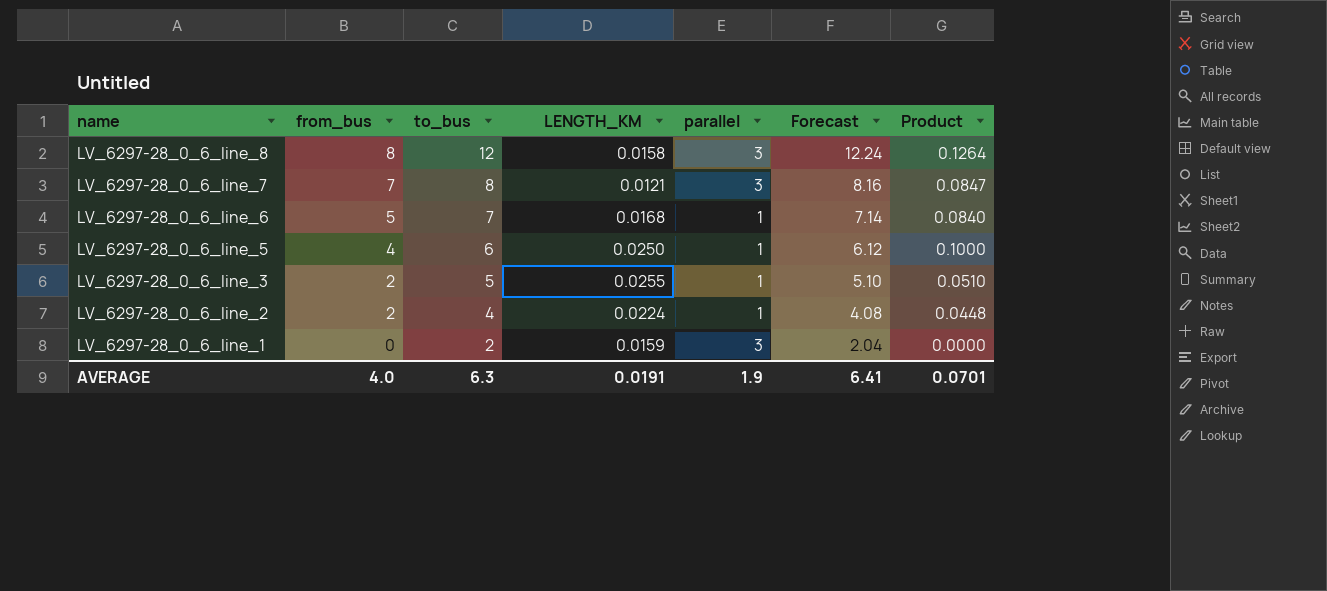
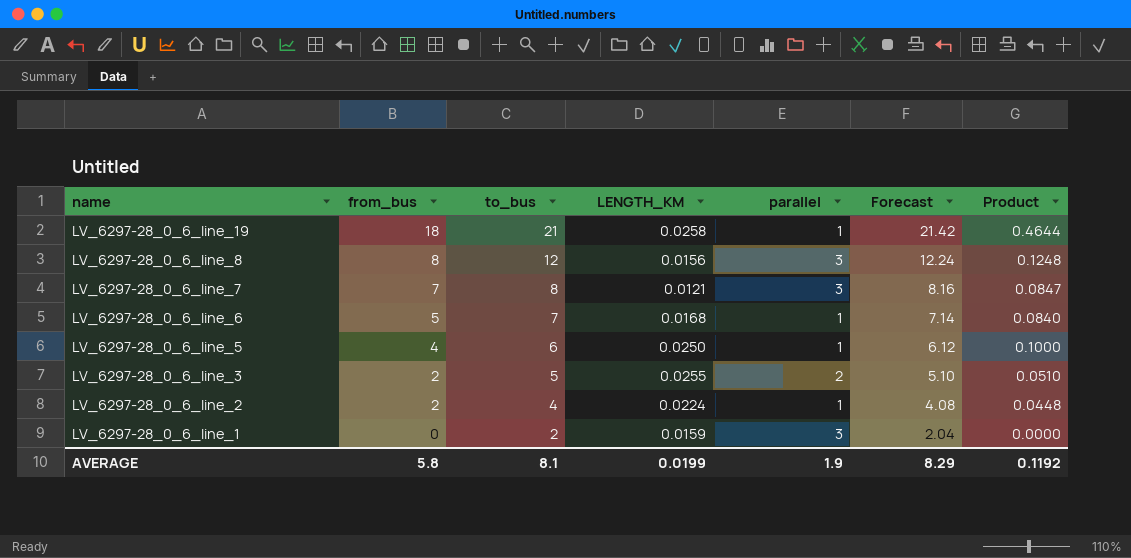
row LV_6297-28_0_6_line_19: none -> 18 | 21 | 0.0258 | 1 | 21.42 | 0.4644
LV_6297-28_0_6_line_8 | LENGTH_KM: 0.0158 -> 0.0156
LV_6297-28_0_6_line_8 | Product: 0.1264 -> 0.1248
LV_6297-28_0_6_line_3 | parallel: 1 -> 2
AVERAGE | from_bus: 4.0 -> 5.8
AVERAGE | to_bus: 6.3 -> 8.1
AVERAGE | LENGTH_KM: 0.0191 -> 0.0199
AVERAGE | Forecast: 6.41 -> 8.29
AVERAGE | Product: 0.0701 -> 0.1192

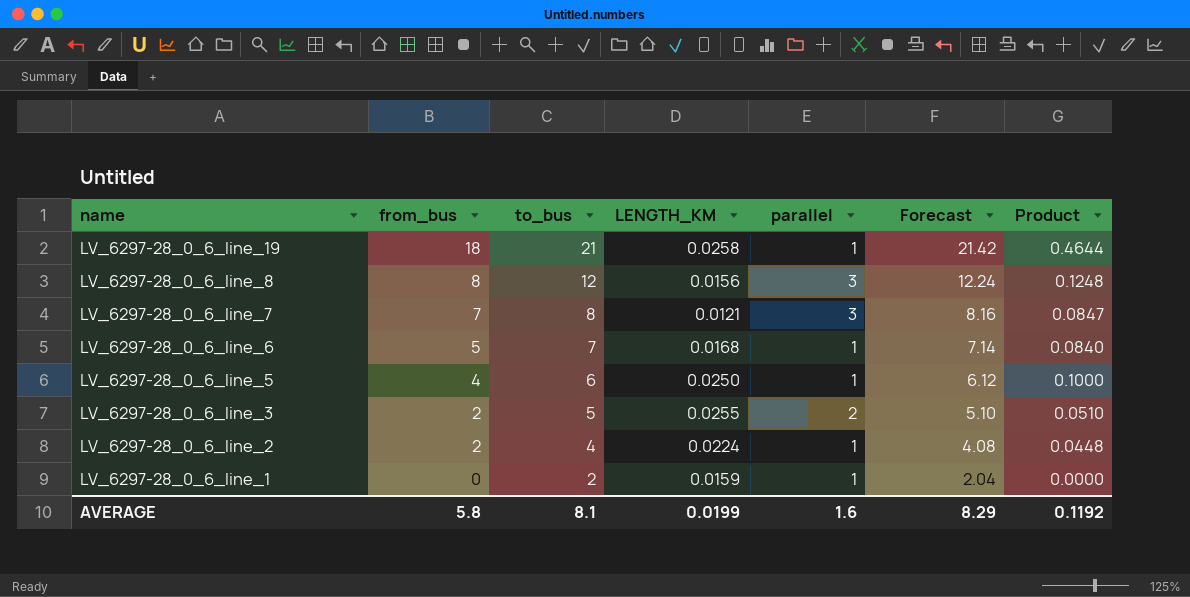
LV_6297-28_0_6_line_1 | parallel: 3 -> 1
AVERAGE | parallel: 1.9 -> 1.6

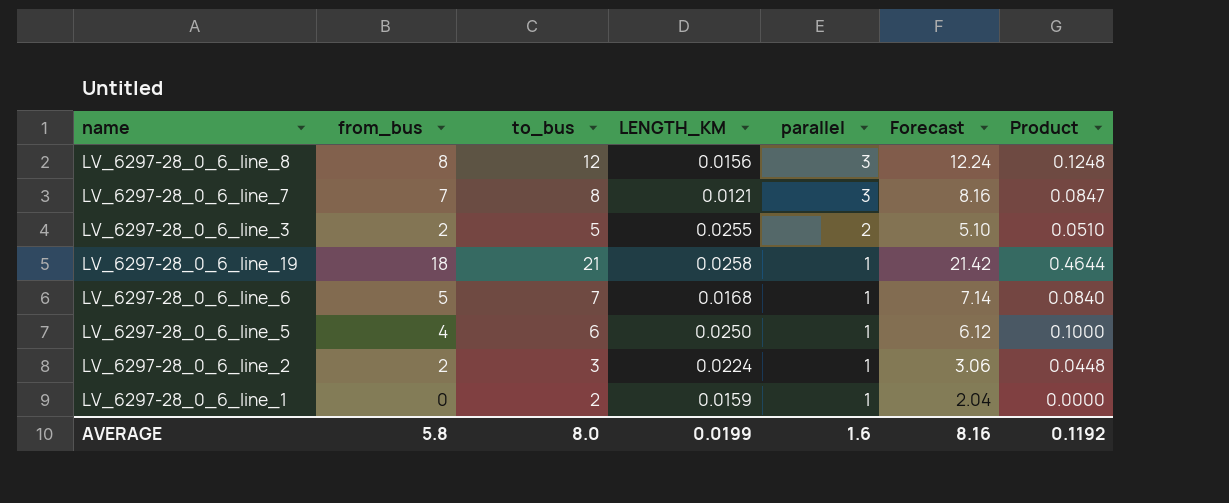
row order: name descending -> parallel descending
LV_6297-28_0_6_line_2 | to_bus: 4 -> 3
LV_6297-28_0_6_line_2 | Forecast: 4.08 -> 3.06
AVERAGE | to_bus: 8.1 -> 8.0
AVERAGE | Forecast: 8.29 -> 8.16

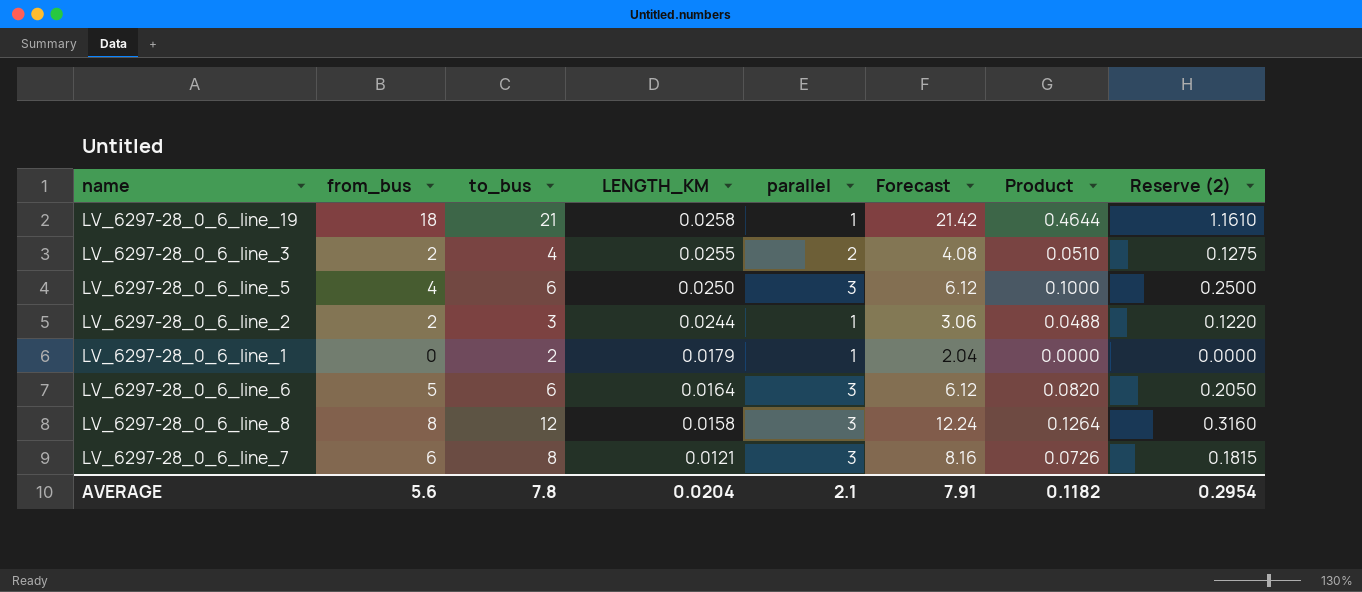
row order: parallel descending -> LENGTH_KM descending
column Reserve (2) | formula: none -> [Product] * 2.5
LV_6297-28_0_6_line_3 | to_bus: 5 -> 4
LV_6297-28_0_6_line_3 | Forecast: 5.10 -> 4.08
LV_6297-28_0_6_line_5 | parallel: 1 -> 3
LV_6297-28_0_6_line_2 | LENGTH_KM: 0.0224 -> 0.0244
LV_6297-28_0_6_line_2 | Product: 0.0448 -> 0.0488
LV_6297-28_0_6_line_1 | LENGTH_KM: 0.0159 -> 0.0179
LV_6297-28_0_6_line_6 | to_bus: 7 -> 6
LV_6297-28_0_6_line_6 | LENGTH_KM: 0.0168 -> 0.0164
LV_6297-28_0_6_line_6 | parallel: 1 -> 3
LV_6297-28_0_6_line_6 | Forecast: 7.14 -> 6.12
LV_6297-28_0_6_line_6 | Product: 0.0840 -> 0.0820
LV_6297-28_0_6_line_8 | LENGTH_KM: 0.0156 -> 0.0158
LV_6297-28_0_6_line_8 | Product: 0.1248 -> 0.1264
LV_6297-28_0_6_line_7 | from_bus: 7 -> 6
LV_6297-28_0_6_line_7 | Product: 0.0847 -> 0.0726
AVERAGE | from_bus: 5.8 -> 5.6
AVERAGE | to_bus: 8.0 -> 7.8
AVERAGE | LENGTH_KM: 0.0199 -> 0.0204
AVERAGE | parallel: 1.6 -> 2.1
AVERAGE | Forecast: 8.16 -> 7.91
AVERAGE | Product: 0.1192 -> 0.1182

